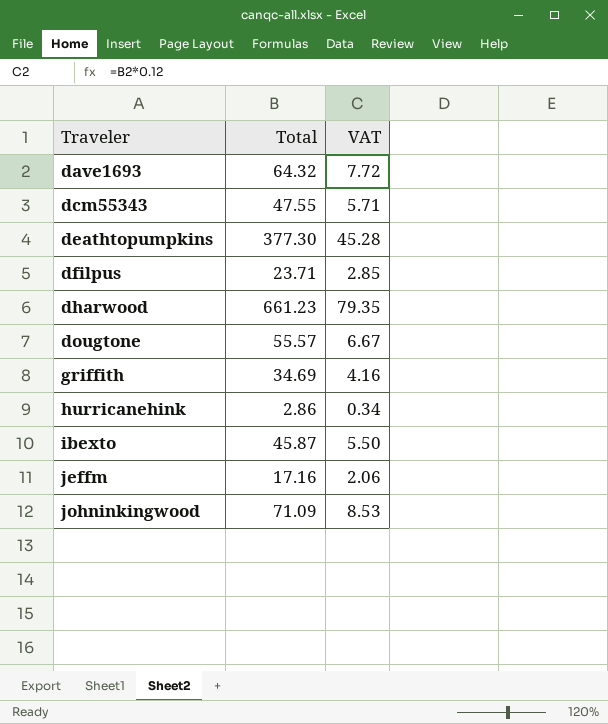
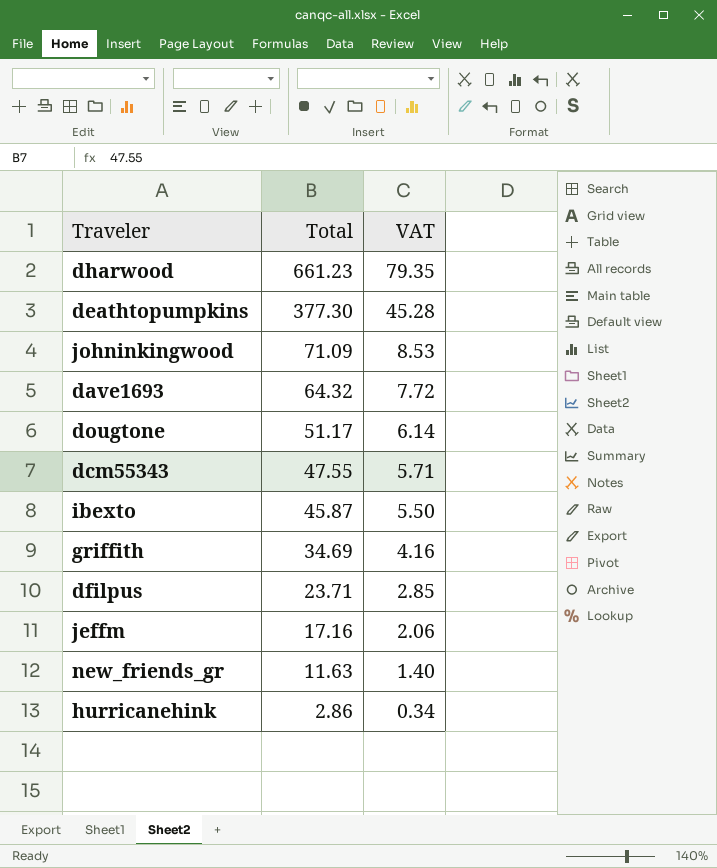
row order: Traveler ascending -> Total descending
dougtone | Total: 55.57 -> 51.17
dougtone | VAT: 6.67 -> 6.14
row new_friends_gr: none -> 11.63 | 1.40

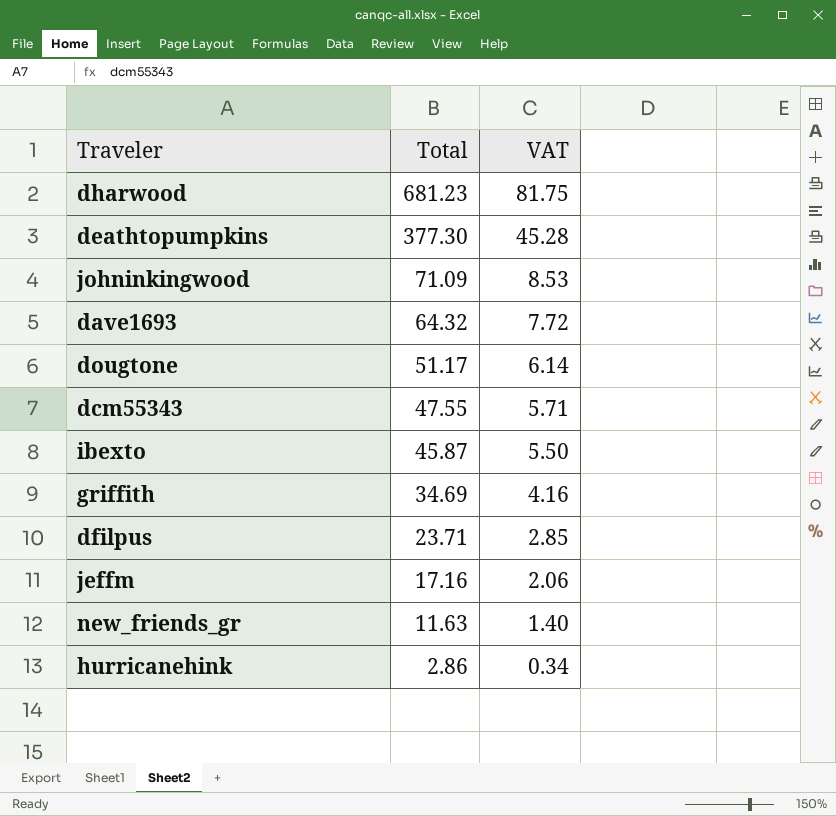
dharwood | Total: 661.23 -> 681.23
dharwood | VAT: 79.35 -> 81.75

